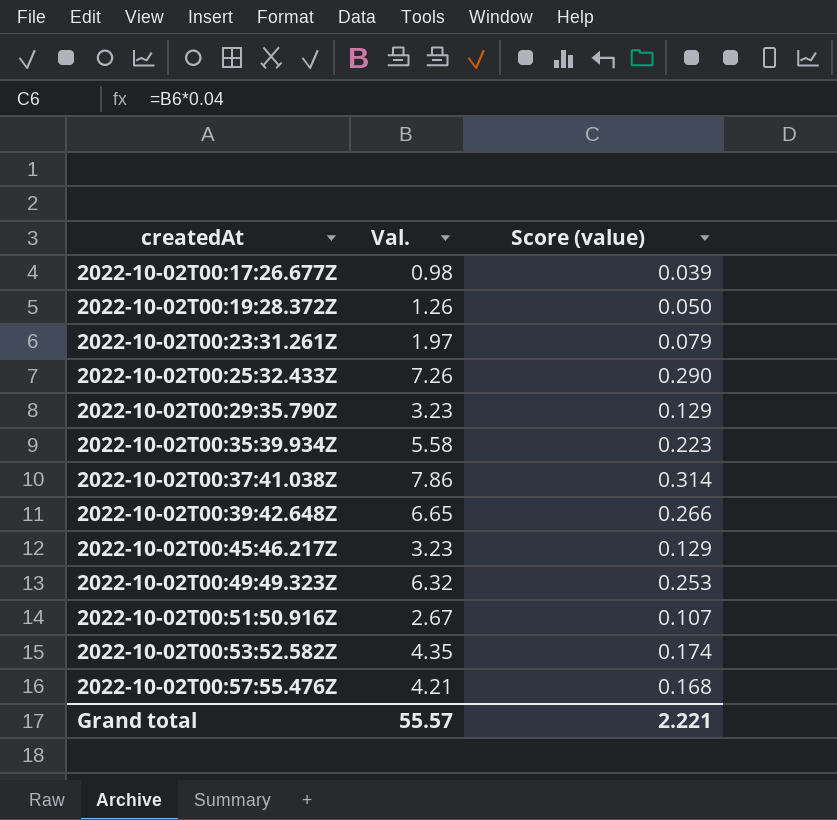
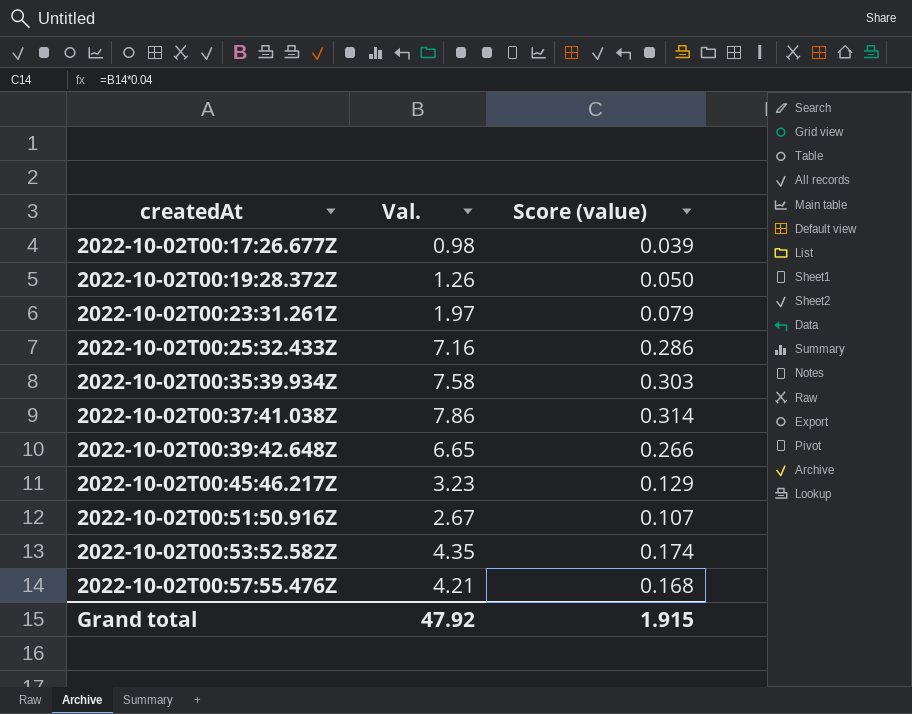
row 2022-10-02T00:29:35.790Z: 3.23 | 0.129 -> none
row 2022-10-02T00:49:49.323Z: 6.32 | 0.253 -> none
2022-10-02T00:25:32.433Z | Val.: 7.26 -> 7.16
2022-10-02T00:25:32.433Z | Score (value): 0.290 -> 0.286
2022-10-02T00:35:39.934Z | Val.: 5.58 -> 7.58
2022-10-02T00:35:39.934Z | Score (value): 0.223 -> 0.303
Grand total | Val.: 55.57 -> 47.92
Grand total | Score (value): 2.221 -> 1.915

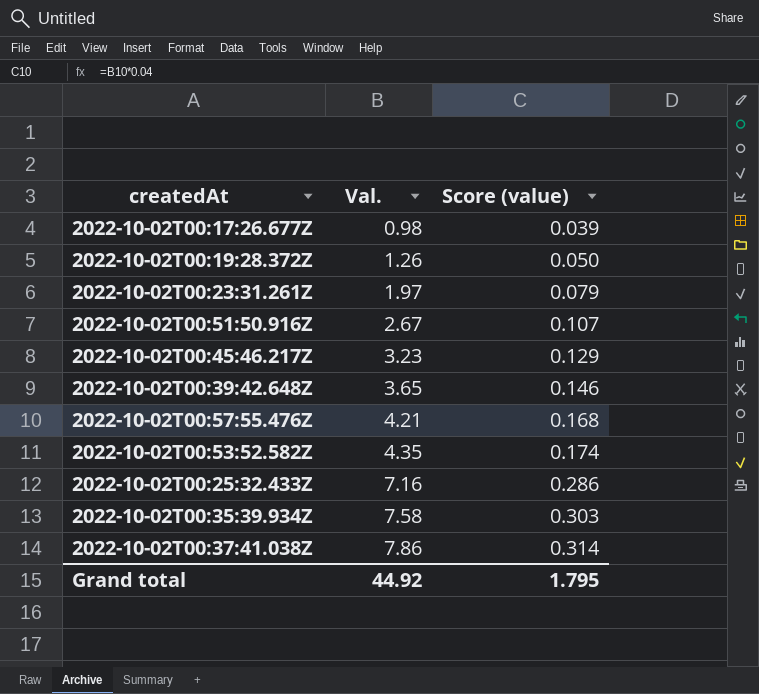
row order: createdAt ascending -> Val. ascending
2022-10-02T00:39:42.648Z | Val.: 6.65 -> 3.65
2022-10-02T00:39:42.648Z | Score (value): 0.266 -> 0.146
Grand total | Val.: 47.92 -> 44.92
Grand total | Score (value): 1.915 -> 1.795

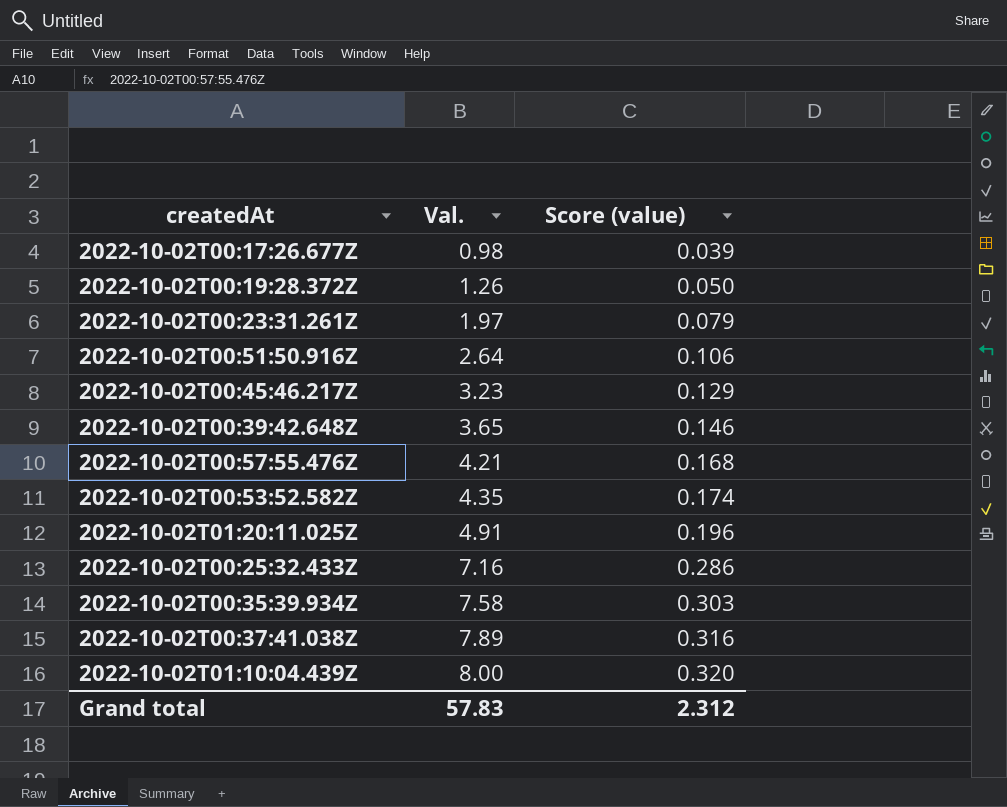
2022-10-02T00:51:50.916Z | Val.: 2.67 -> 2.64
2022-10-02T00:51:50.916Z | Score (value): 0.107 -> 0.106
row 2022-10-02T01:20:11.025Z: none -> 4.91 | 0.196
2022-10-02T00:37:41.038Z | Val.: 7.86 -> 7.89
2022-10-02T00:37:41.038Z | Score (value): 0.314 -> 0.316
row 2022-10-02T01:10:04.439Z: none -> 8.00 | 0.320
Grand total | Val.: 44.92 -> 57.83
Grand total | Score (value): 1.795 -> 2.312

